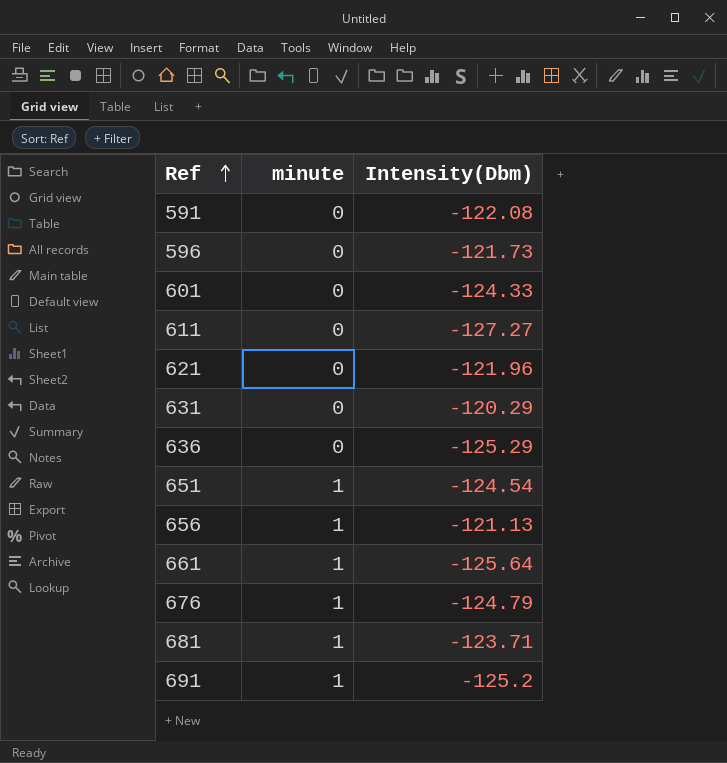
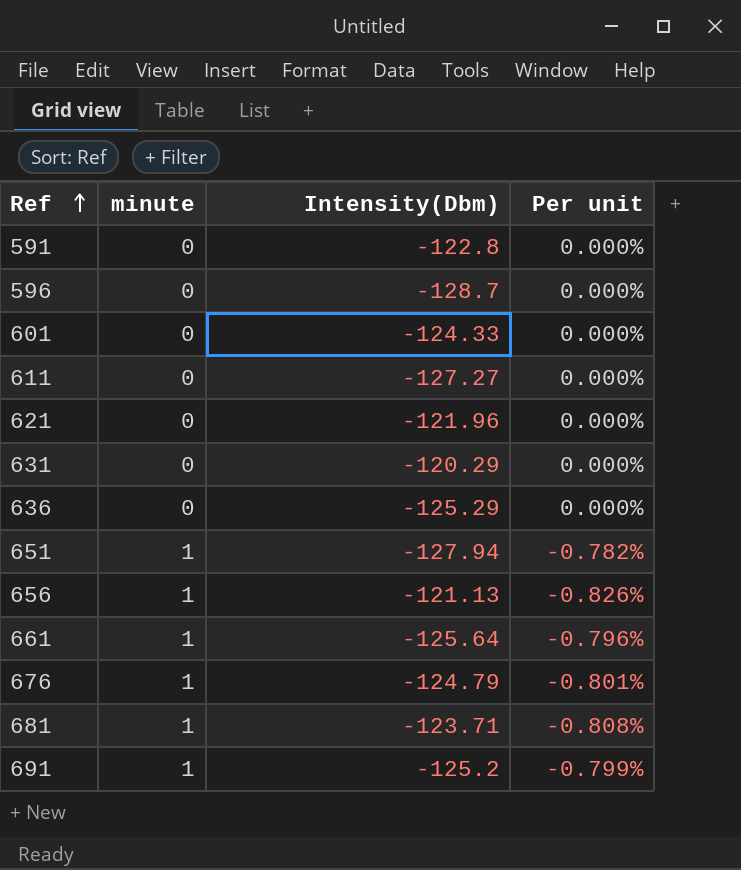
column Per unit | formula: none -> [minute] / [Intensity(Dbm)]
591 | Intensity(Dbm): -122.08 -> -122.8
596 | Intensity(Dbm): -121.73 -> -128.7
651 | Intensity(Dbm): -124.54 -> -127.94

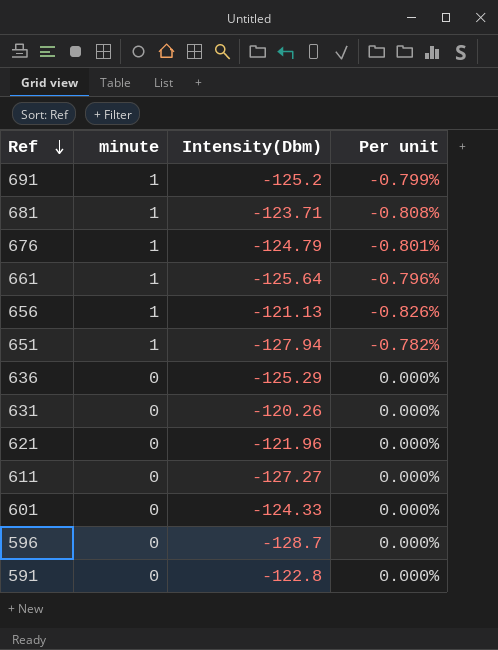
row order: Ref ascending -> Ref descending
631 | Intensity(Dbm): -120.29 -> -120.26

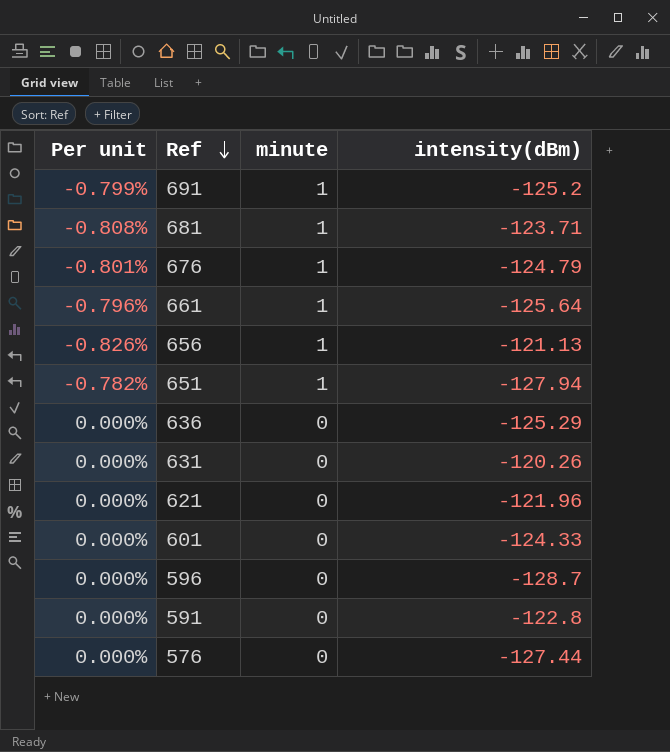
column Per unit | position: 4 -> 1
column name: Intensity(Dbm) -> intensity(dBm)
row 611: 0 | -127.27 | 0.000% -> none
row 576: none -> 0.000% | 0 | -127.44

